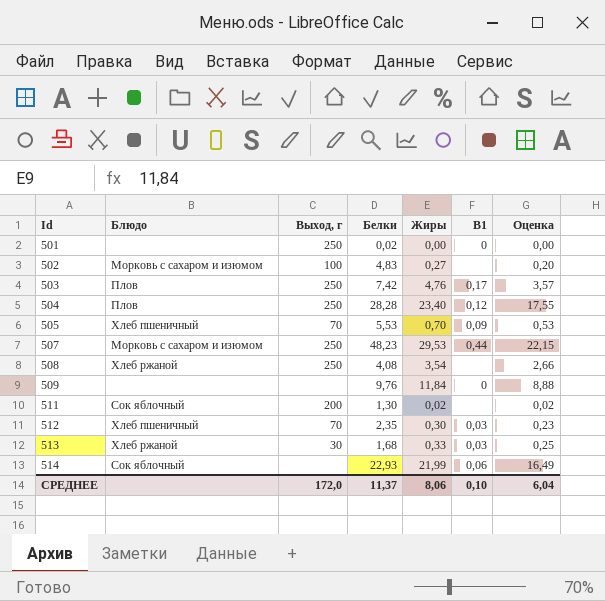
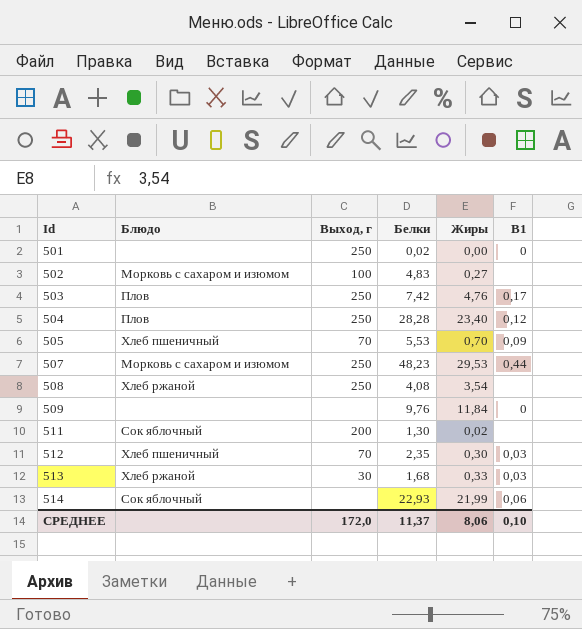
column Оценка | formula: [Жиры] * 0,75 -> none

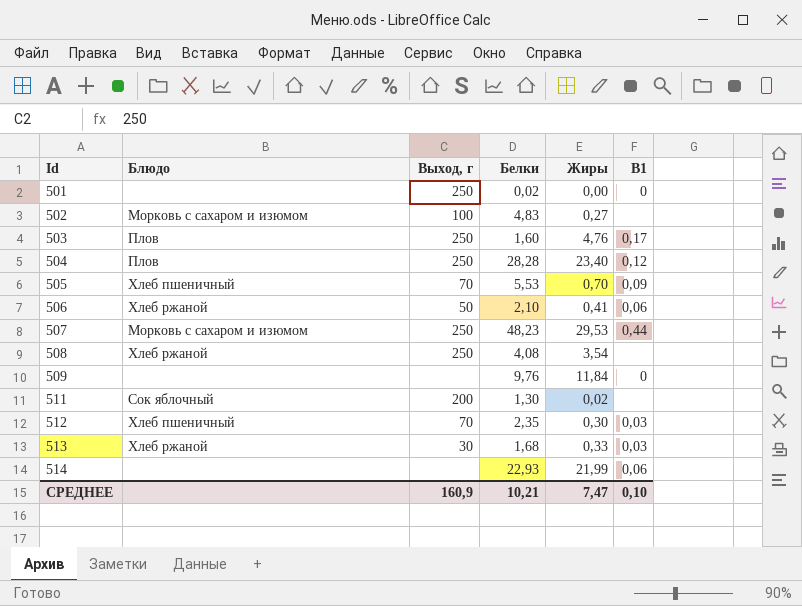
503 | Белки: 7,42 -> 1,60
row 506: none -> Хлеб ржаной | 50 | 2,10 | 0,41 | 0,06
514 | Блюдо: Сок яблочный -> none
СРЕДНЕЕ | Выход, г: 172,0 -> 160,9
СРЕДНЕЕ | Белки: 11,37 -> 10,21
СРЕДНЕЕ | Жиры: 8,06 -> 7,47

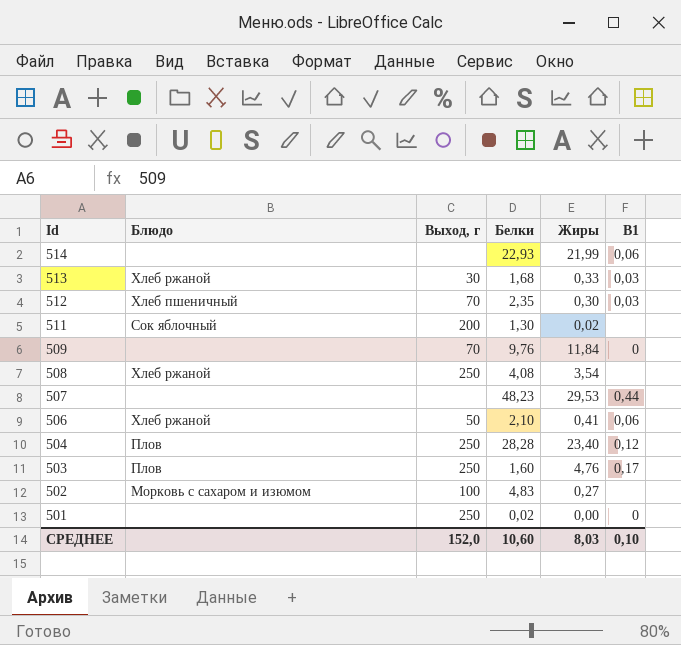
row order: Id ascending -> Id descending
row 505: Хлеб пшеничный | 70 | 5,53 | 0,70 | 0,09 -> none
509 | Выход, г: none -> 70
507 | Блюдо: Морковь с сахаром и изюмом -> none
507 | Выход, г: 250 -> none
СРЕДНЕЕ | Выход, г: 160,9 -> 152,0
СРЕДНЕЕ | Белки: 10,21 -> 10,60
СРЕДНЕЕ | Жиры: 7,47 -> 8,03

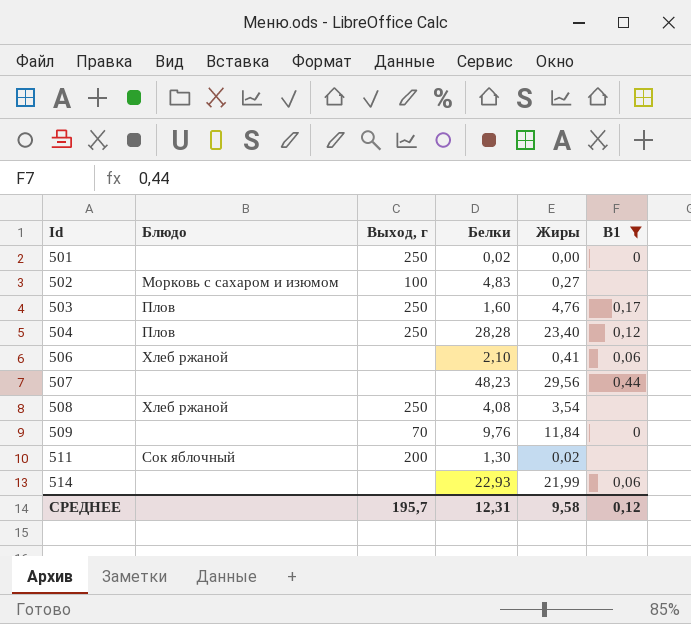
filter: none -> B1 != 0,03
row order: Id descending -> Id ascending
506 | Выход, г: 50 -> none
507 | Жиры: 29,53 -> 29,56
СРЕДНЕЕ | Выход, г: 152,0 -> 195,7
СРЕДНЕЕ | Белки: 10,60 -> 12,31
СРЕДНЕЕ | Жиры: 8,03 -> 9,58
СРЕДНЕЕ | B1: 0,10 -> 0,12

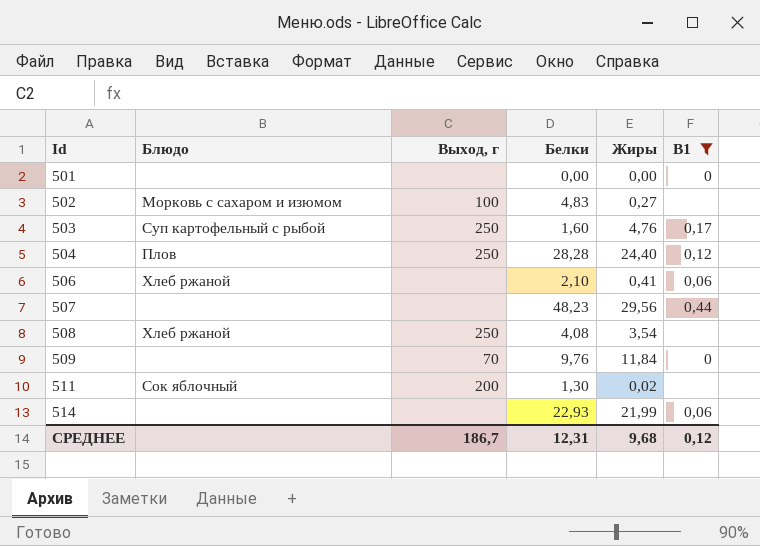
501 | Выход, г: 250 -> none
501 | Белки: 0,02 -> 0,00
503 | Блюдо: Плов -> Суп картофельный с рыбой
504 | Жиры: 23,40 -> 24,40
СРЕДНЕЕ | Выход, г: 195,7 -> 186,7
СРЕДНЕЕ | Жиры: 9,58 -> 9,68

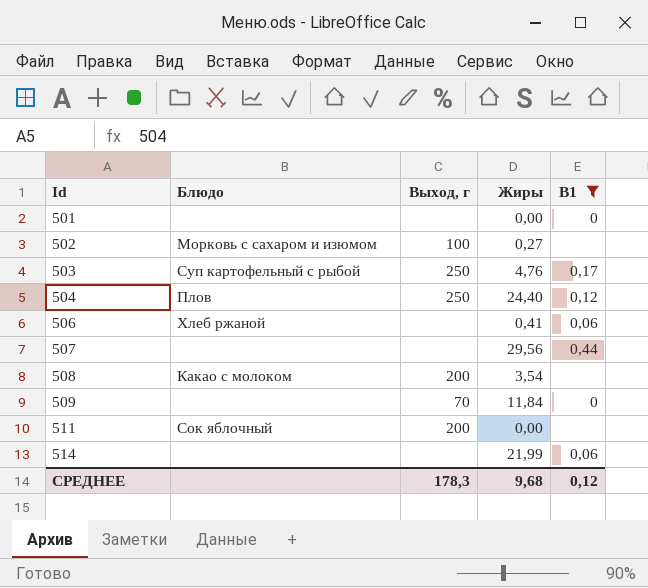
column Белки | position: 4 -> none
508 | Блюдо: Хлеб ржаной -> Какао с молоком
508 | Выход, г: 250 -> 200
511 | Жиры: 0,02 -> 0,00
СРЕДНЕЕ | Выход, г: 186,7 -> 178,3

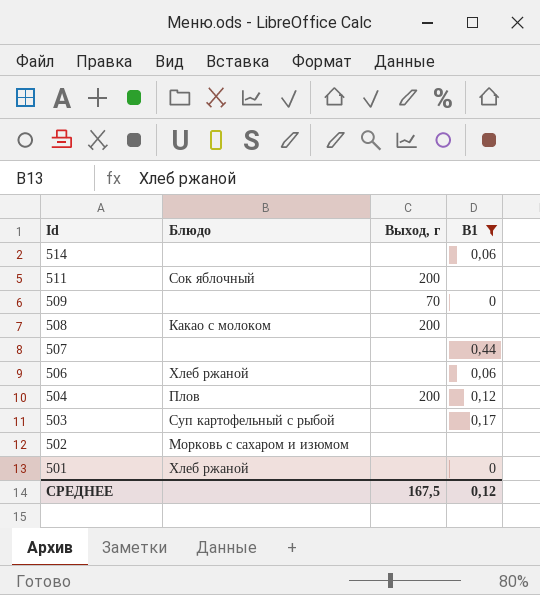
row order: Id ascending -> Id descending
column Жиры | position: 4 -> none
504 | Выход, г: 250 -> 200
503 | Выход, г: 250 -> none
502 | Выход, г: 100 -> none
501 | Блюдо: none -> Хлеб ржаной
СРЕДНЕЕ | Выход, г: 178,3 -> 167,5

